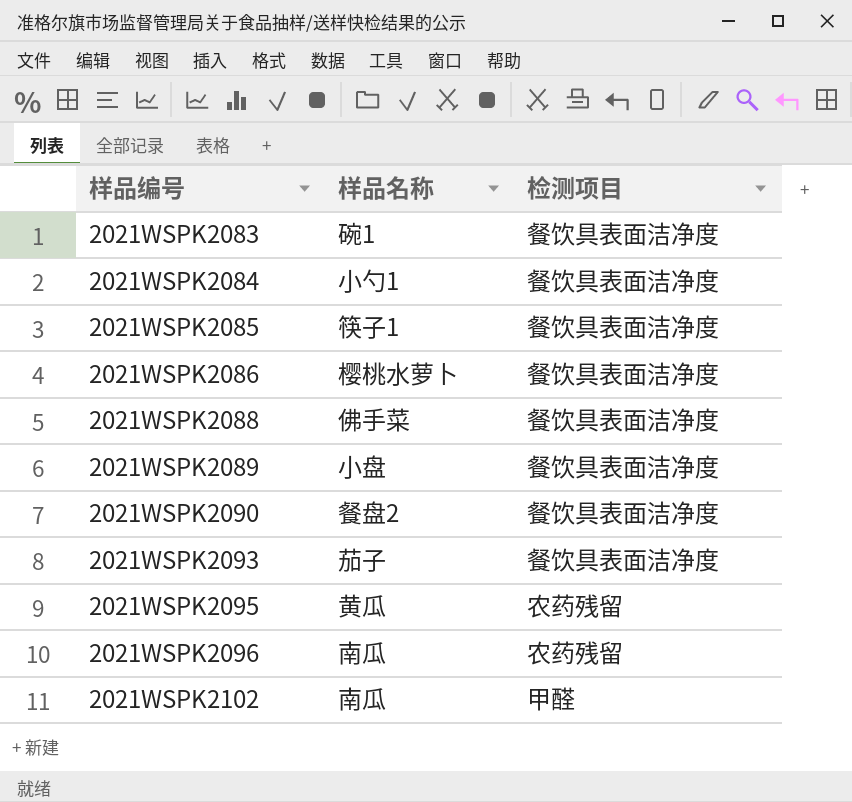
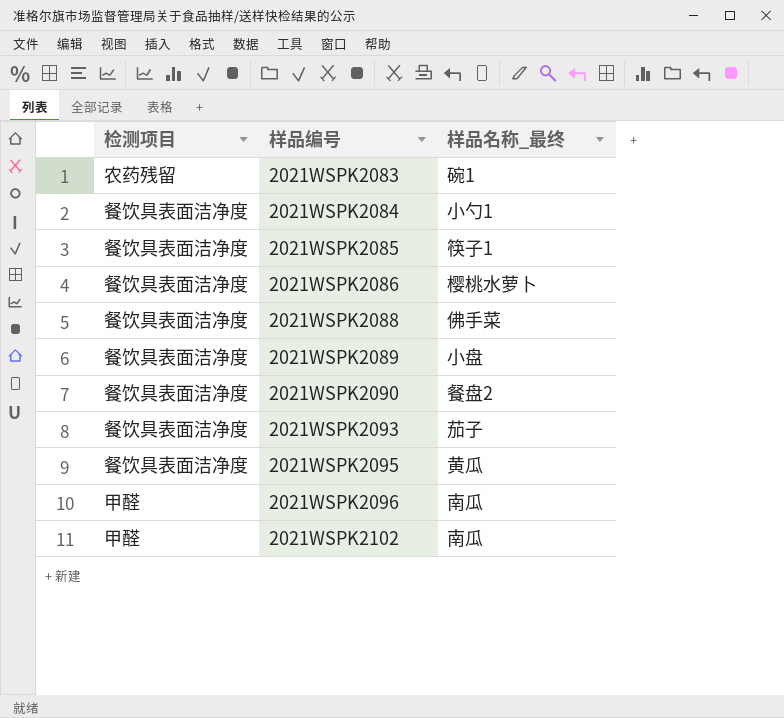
column 检测项目 | position: 3 -> 1
column name: 样品名称 -> 样品名称_最终
2021WSPK2083 | 检测项目: 餐饮具表面洁净度 -> 农药残留
2021WSPK2095 | 检测项目: 农药残留 -> 餐饮具表面洁净度
2021WSPK2096 | 检测项目: 农药残留 -> 甲醛

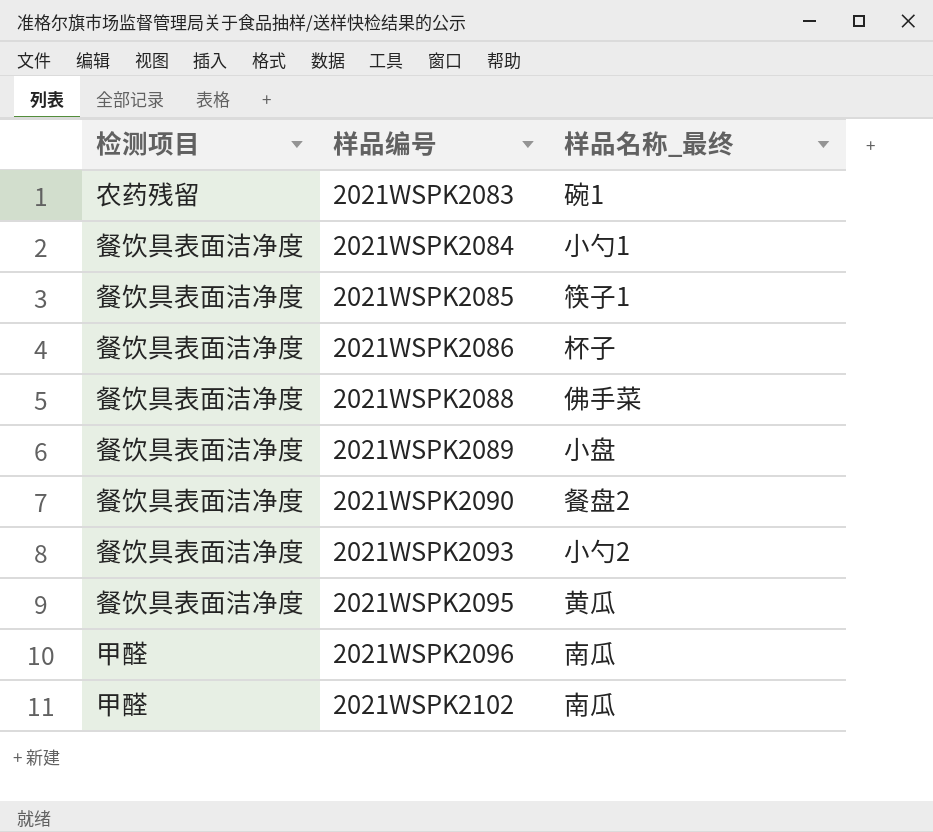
2021WSPK2086 | 样品名称_最终: 樱桃水萝卜 -> 杯子
2021WSPK2093 | 样品名称_最终: 茄子 -> 小勺2

